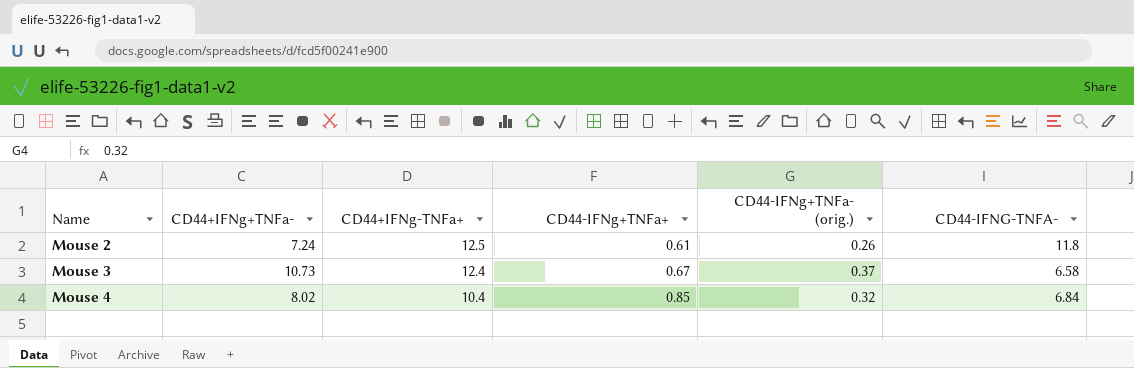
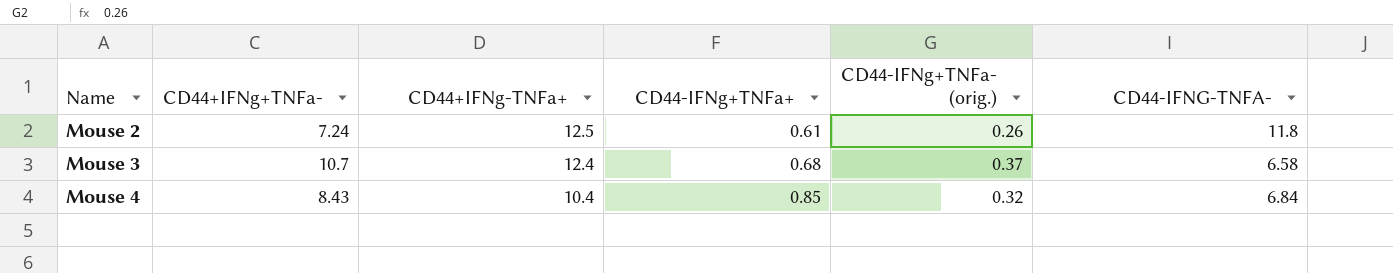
Mouse 3 | CD44+IFNg+TNFa-: 10.73 -> 10.7
Mouse 3 | CD44-IFNg+TNFa+: 0.67 -> 0.68
Mouse 4 | CD44+IFNg+TNFa-: 8.02 -> 8.43

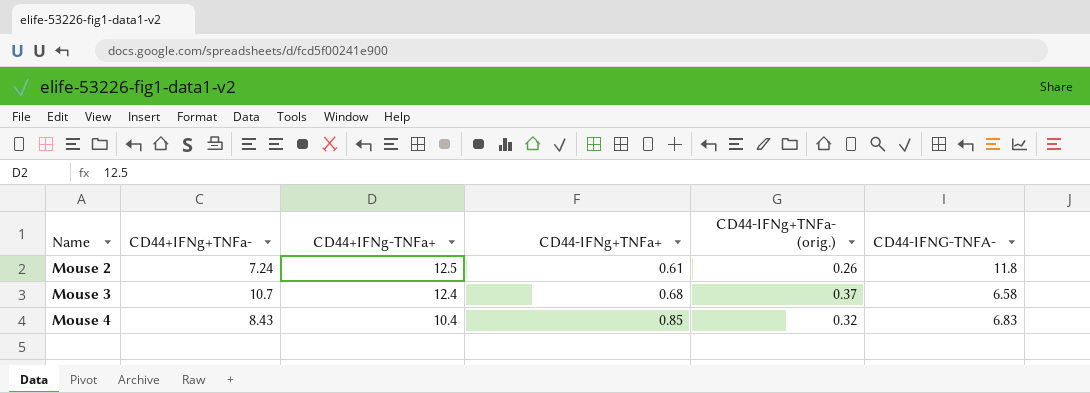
Mouse 4 | CD44-IFNG-TNFA-: 6.84 -> 6.83

